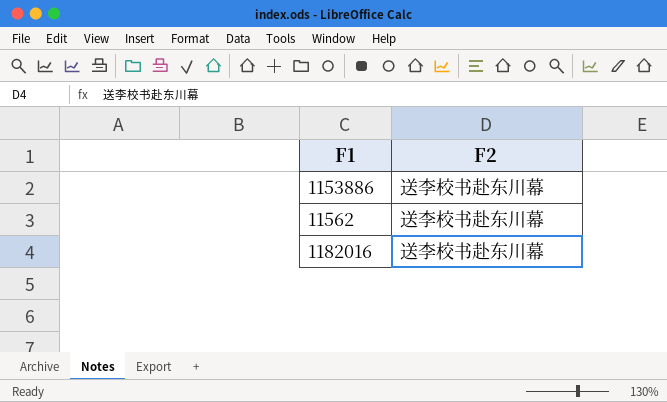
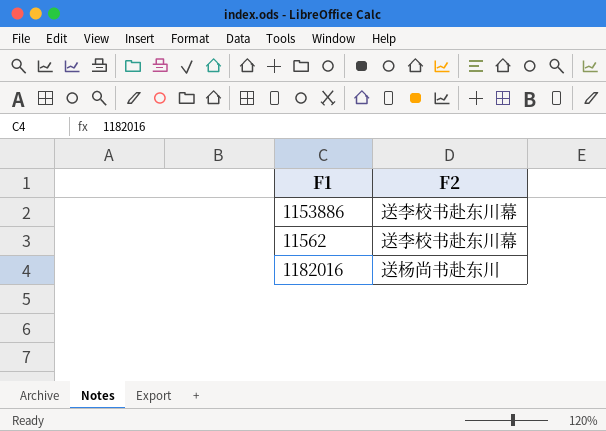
1182016 | F2: 送李校书赴东川幕 -> 送杨尚书赴东川

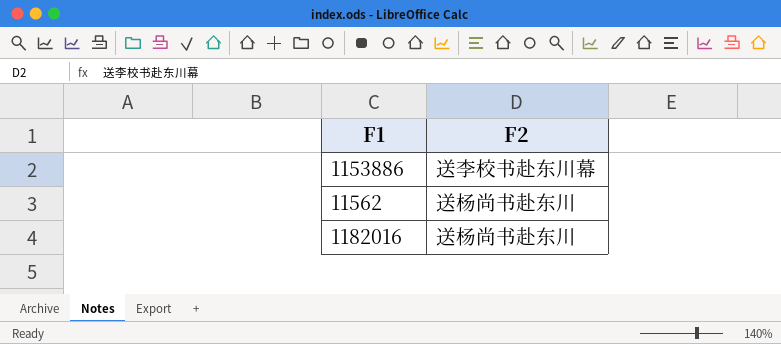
11562 | F2: 送李校书赴东川幕 -> 送杨尚书赴东川

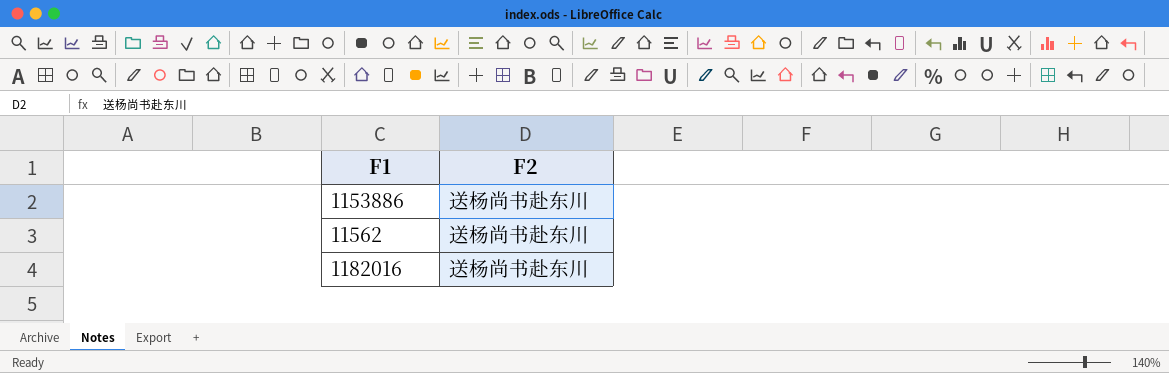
1153886 | F2: 送李校书赴东川幕 -> 送杨尚书赴东川

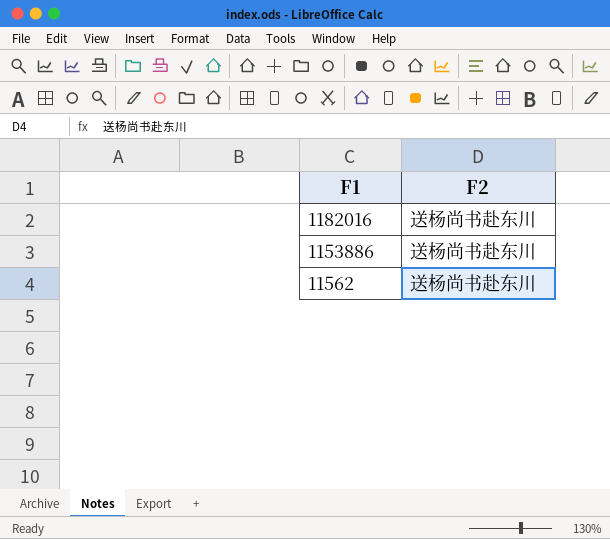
row order: none -> F1 descending

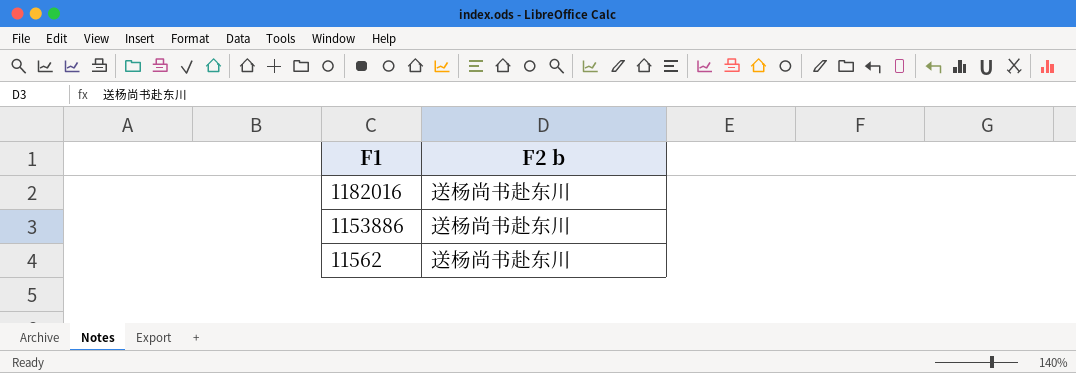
column name: F2 -> F2 b

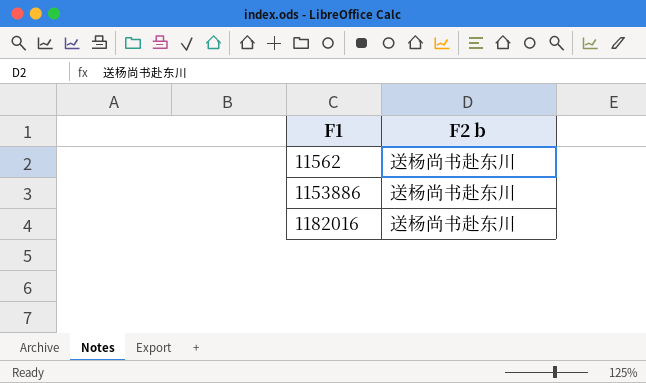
row order: F1 descending -> F1 ascending

